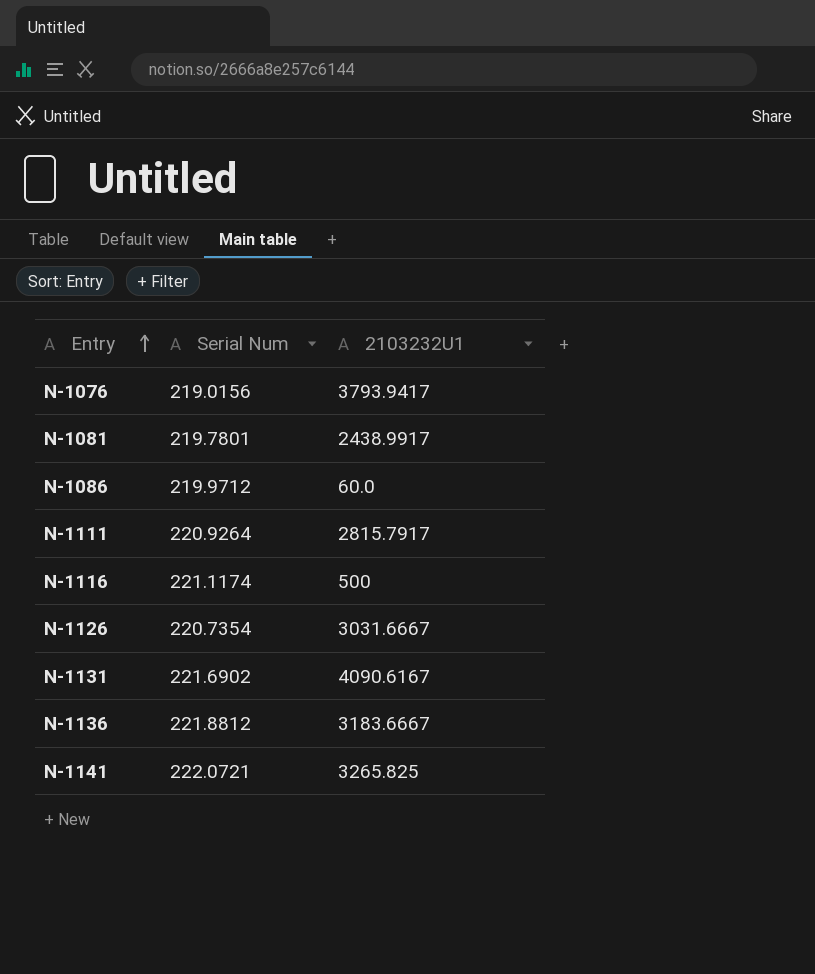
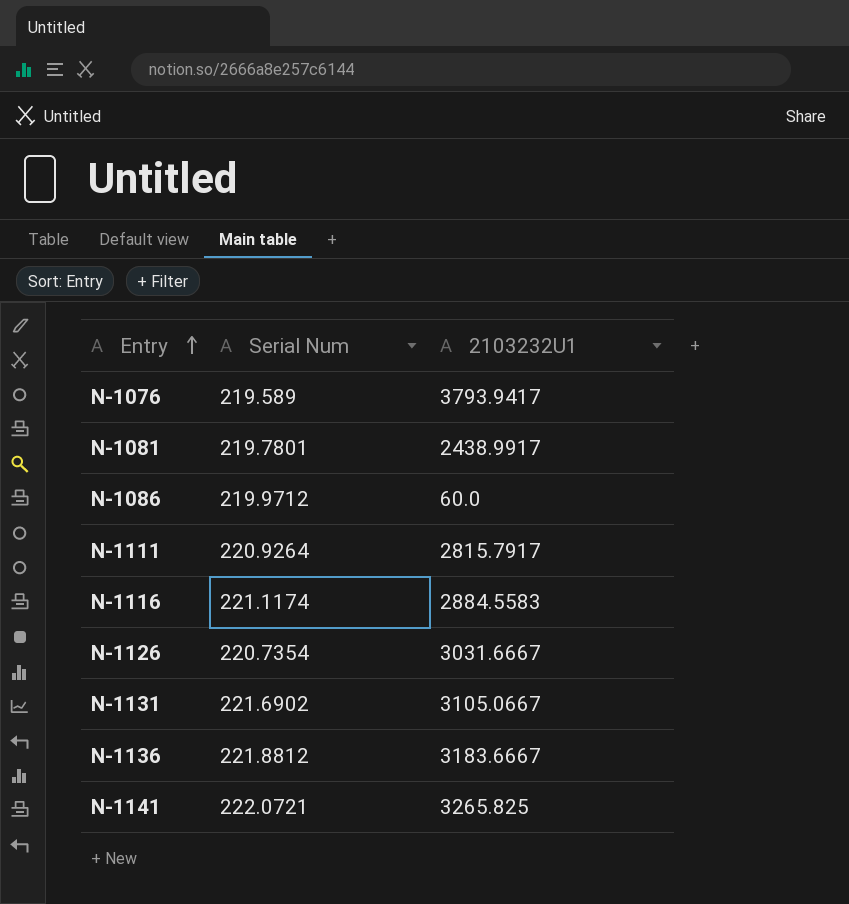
N-1076 | Serial Num: 219.0156 -> 219.589
N-1116 | 2103232U1: 500 -> 2884.5583
N-1131 | 2103232U1: 4090.6167 -> 3105.0667

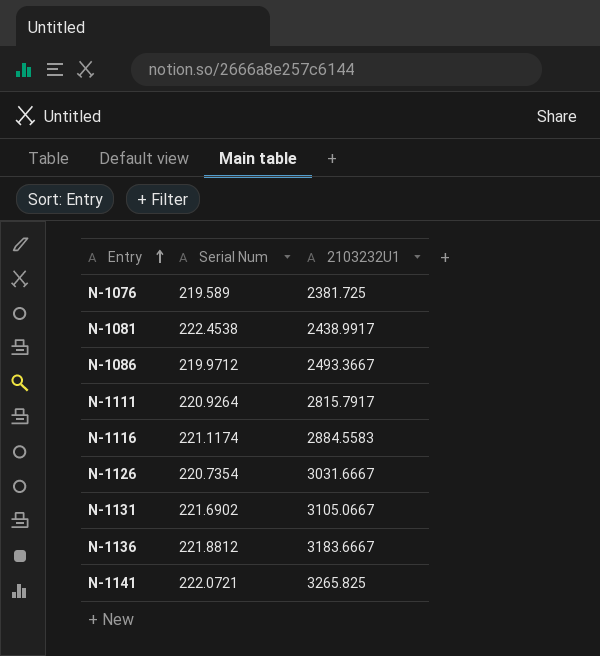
N-1076 | 2103232U1: 3793.9417 -> 2381.725
N-1081 | Serial Num: 219.7801 -> 222.4538
N-1086 | 2103232U1: 60.0 -> 2493.3667

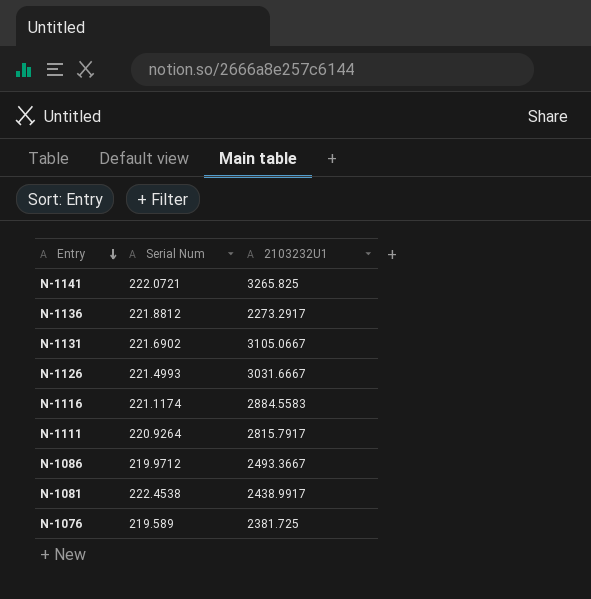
row order: Entry ascending -> Entry descending
N-1136 | 2103232U1: 3183.6667 -> 2273.2917
N-1126 | Serial Num: 220.7354 -> 221.4993

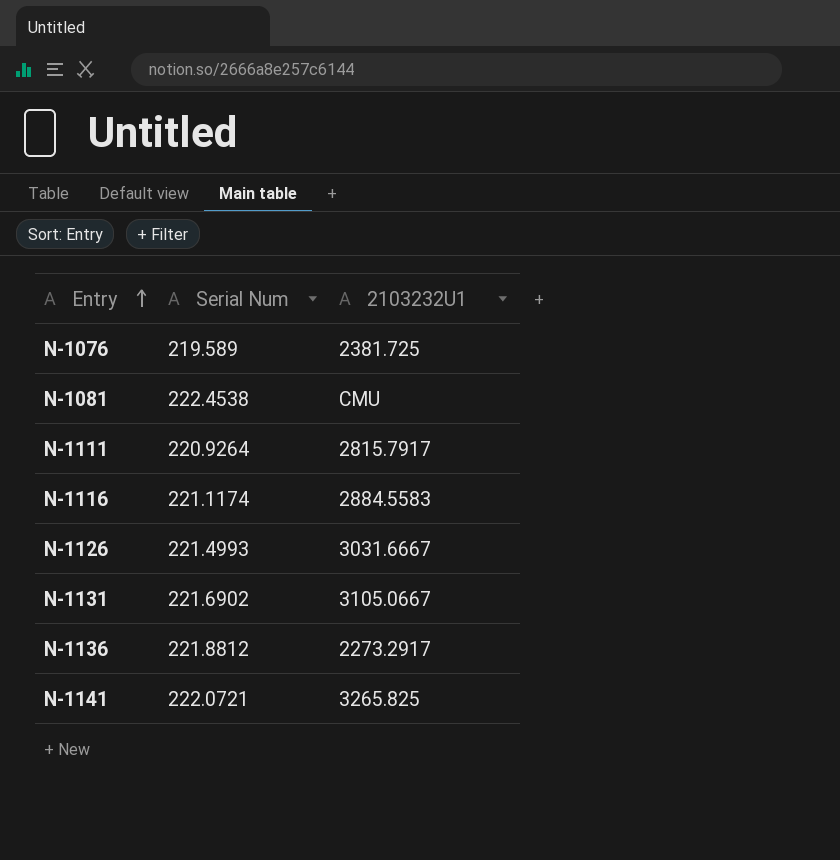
row order: Entry descending -> Entry ascending
row N-1086: 219.9712 | 2493.3667 -> none
N-1081 | 2103232U1: 2438.9917 -> CMU

